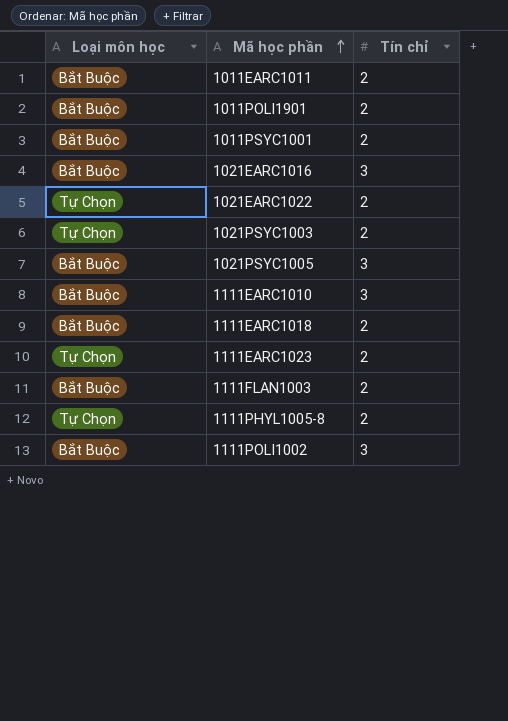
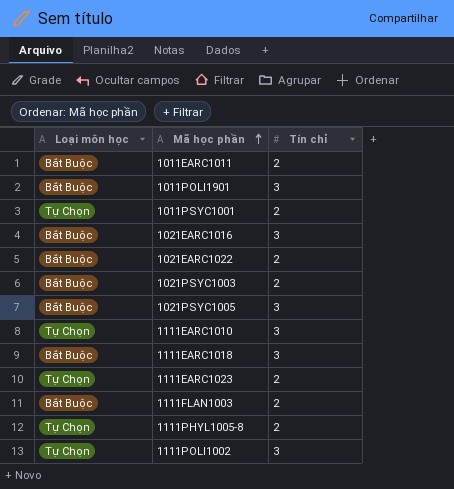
1011POLI1901 | Tín chỉ: 2 -> 3
1011PSYC1001 | Loại môn học: Bắt Buộc -> Tự Chọn
1021EARC1022 | Loại môn học: Tự Chọn -> Bắt Buộc
1021PSYC1003 | Loại môn học: Tự Chọn -> Bắt Buộc
1111EARC1010 | Loại môn học: Bắt Buộc -> Tự Chọn
1111EARC1018 | Tín chỉ: 2 -> 3
1111POLI1002 | Loại môn học: Bắt Buộc -> Tự Chọn

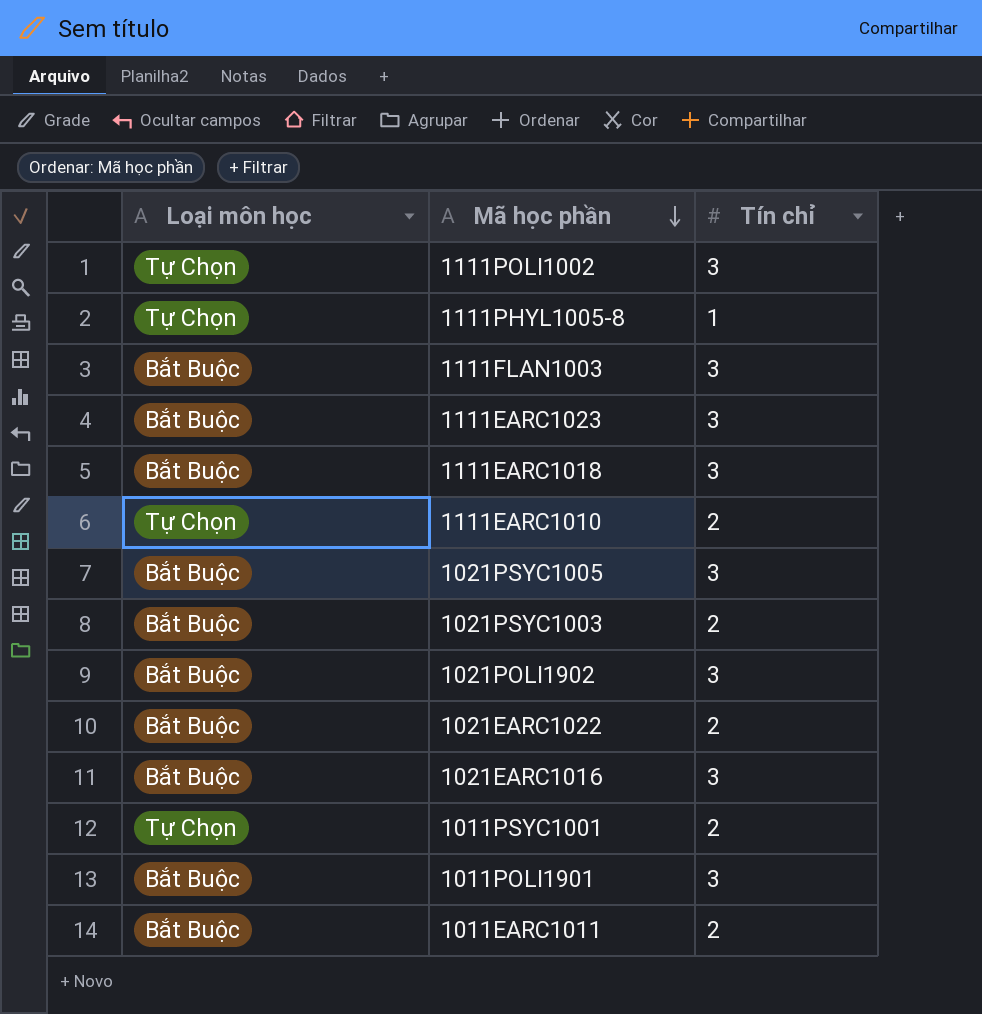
row order: Mã học phần ascending -> Mã học phần descending
1111PHYL1005-8 | Tín chỉ: 2 -> 1
1111FLAN1003 | Tín chỉ: 2 -> 3
1111EARC1023 | Loại môn học: Tự Chọn -> Bắt Buộc
1111EARC1023 | Tín chỉ: 2 -> 3
1111EARC1010 | Tín chỉ: 3 -> 2
row 1021POLI1902: none -> Bắt Buộc | 3

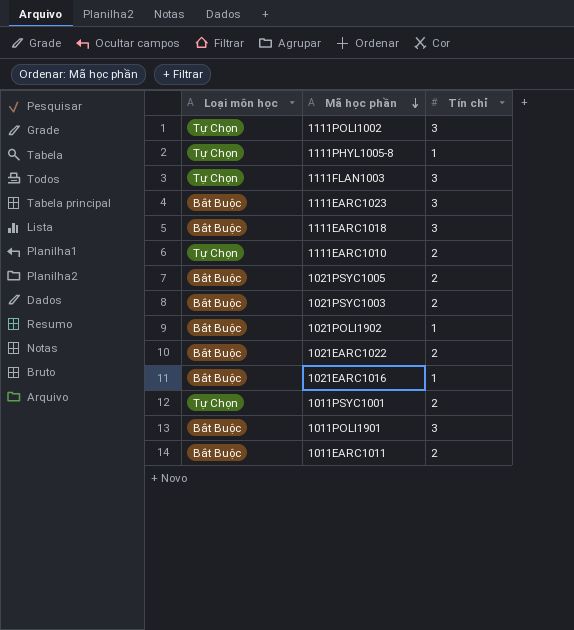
1111FLAN1003 | Loại môn học: Bắt Buộc -> Tự Chọn
1021PSYC1005 | Tín chỉ: 3 -> 2
1021POLI1902 | Tín chỉ: 3 -> 1
1021EARC1016 | Tín chỉ: 3 -> 1

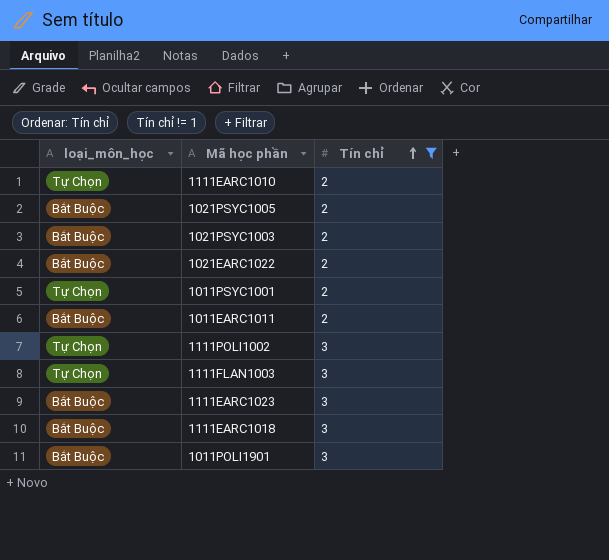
filter: none -> Tín chỉ != 1
row order: Mã học phần descending -> Tín chỉ ascending
column name: Loại môn học -> loại_môn_học

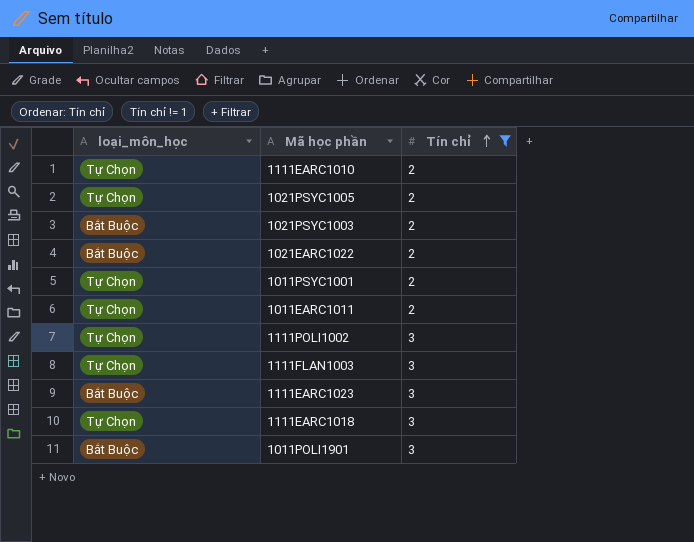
1021PSYC1005 | loại_môn_học: Bắt Buộc -> Tự Chọn
1011EARC1011 | loại_môn_học: Bắt Buộc -> Tự Chọn
1111EARC1018 | loại_môn_học: Bắt Buộc -> Tự Chọn

